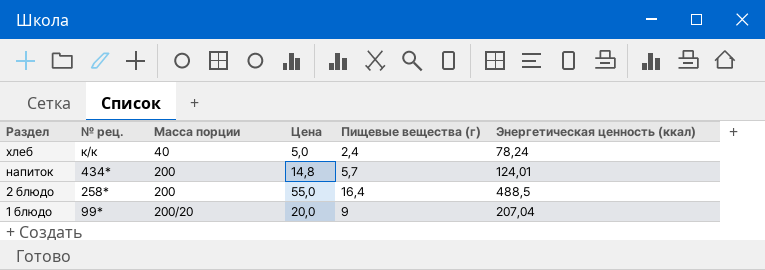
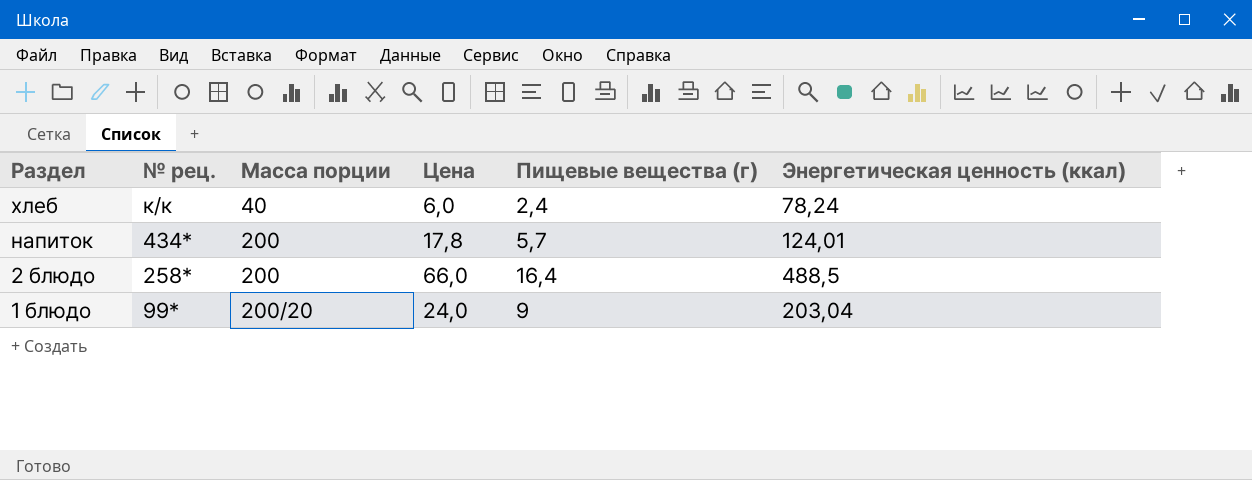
хлеб | Цена: 5,0 -> 6,0
напиток | Цена: 14,8 -> 17,8
2 блюдо | Цена: 55,0 -> 66,0
1 блюдо | Цена: 20,0 -> 24,0
1 блюдо | Энергетическая ценность (ккал): 207,04 -> 203,04

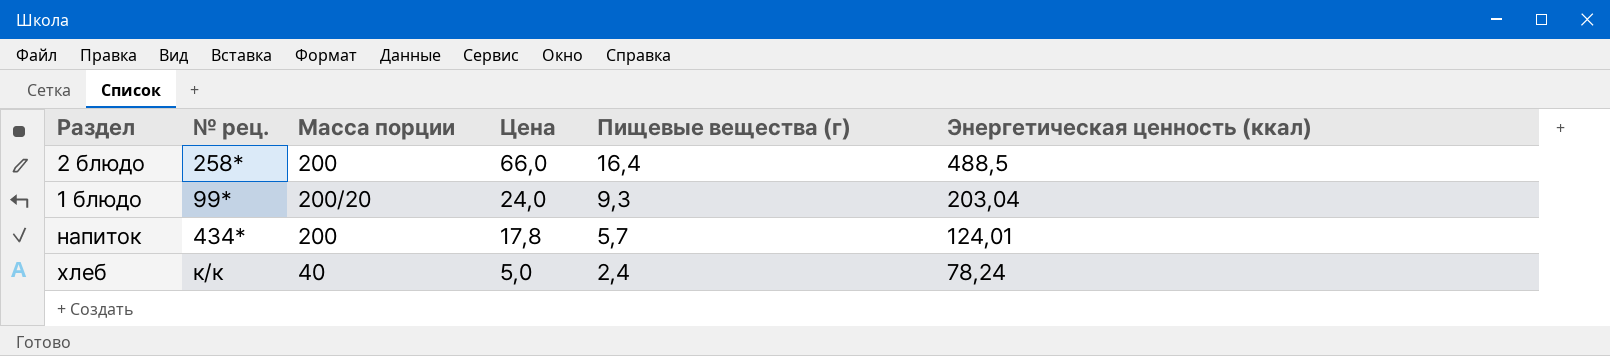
row order: Раздел descending -> Цена descending
1 блюдо | Пищевые вещества (г): 9 -> 9,3
хлеб | Цена: 6,0 -> 5,0

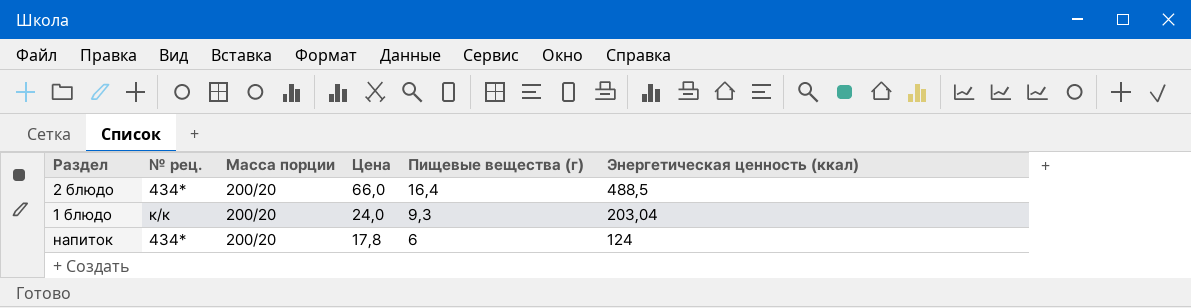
row хлеб: к/к | 40 | 5,0 | 2,4 | 78,24 -> none
2 блюдо | № рец.: 258* -> 434*
2 блюдо | Масса порции: 200 -> 200/20
1 блюдо | № рец.: 99* -> к/к
напиток | Масса порции: 200 -> 200/20
напиток | Пищевые вещества (г): 5,7 -> 6
напиток | Энергетическая ценность (ккал): 124,01 -> 124

